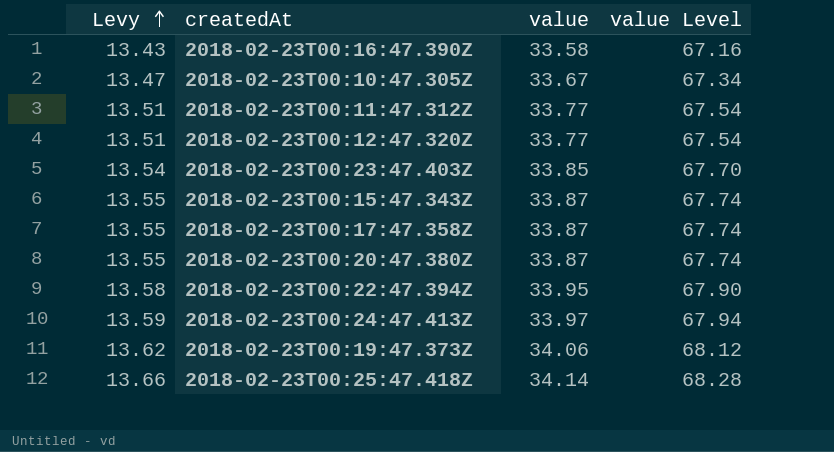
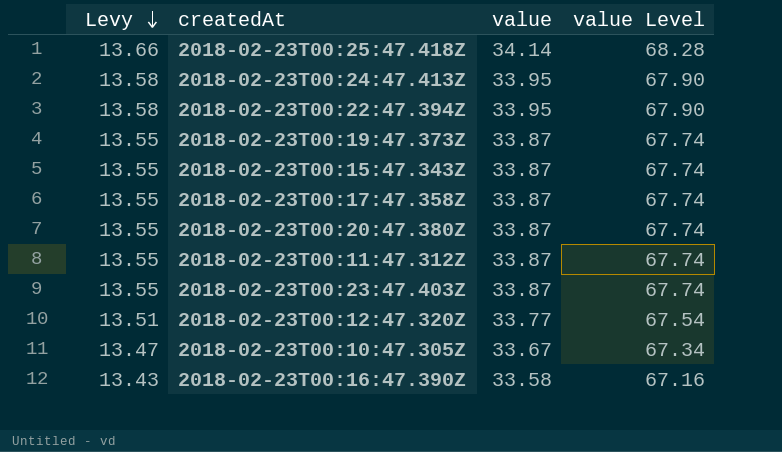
row order: Levy ascending -> Levy descending
2018-02-23T00:24:47.413Z | Levy: 13.59 -> 13.58
2018-02-23T00:24:47.413Z | value: 33.97 -> 33.95
2018-02-23T00:24:47.413Z | value Level: 67.94 -> 67.90
2018-02-23T00:19:47.373Z | Levy: 13.62 -> 13.55
2018-02-23T00:19:47.373Z | value: 34.06 -> 33.87
2018-02-23T00:19:47.373Z | value Level: 68.12 -> 67.74
2018-02-23T00:11:47.312Z | Levy: 13.51 -> 13.55
2018-02-23T00:11:47.312Z | value: 33.77 -> 33.87
2018-02-23T00:11:47.312Z | value Level: 67.54 -> 67.74
2018-02-23T00:23:47.403Z | Levy: 13.54 -> 13.55
2018-02-23T00:23:47.403Z | value: 33.85 -> 33.87
2018-02-23T00:23:47.403Z | value Level: 67.70 -> 67.74

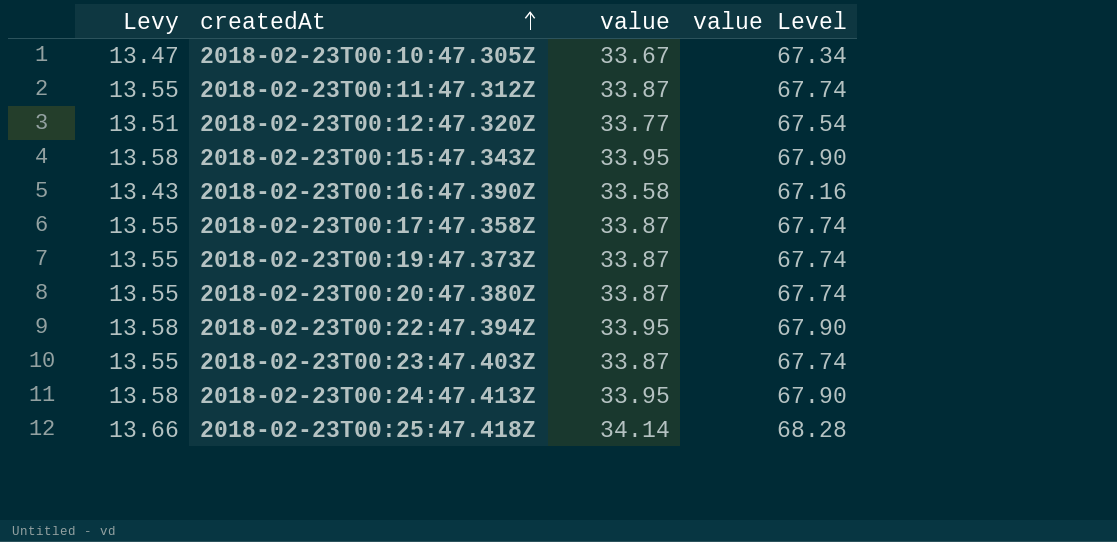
row order: Levy descending -> createdAt ascending
2018-02-23T00:15:47.343Z | Levy: 13.55 -> 13.58
2018-02-23T00:15:47.343Z | value: 33.87 -> 33.95
2018-02-23T00:15:47.343Z | value Level: 67.74 -> 67.90

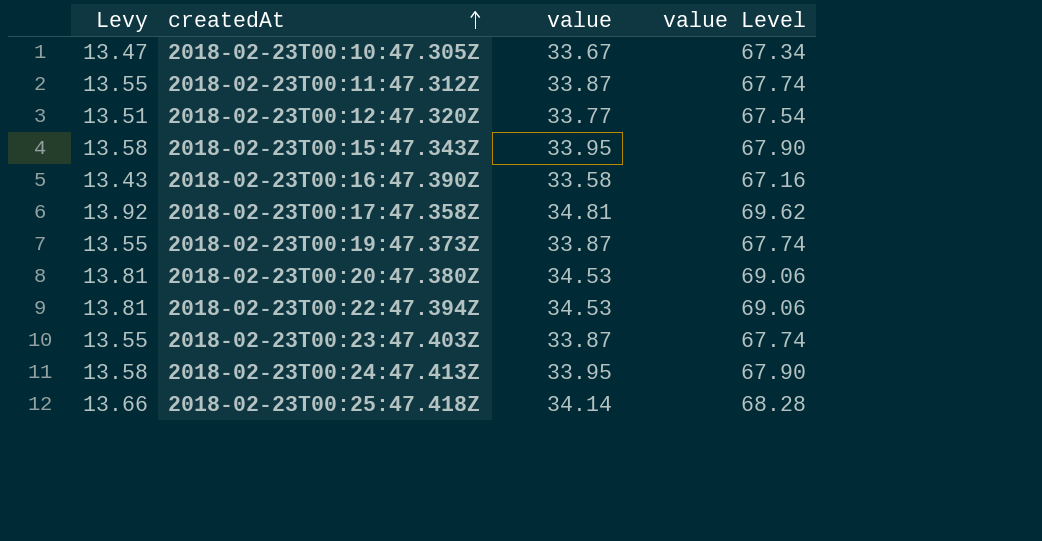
2018-02-23T00:17:47.358Z | Levy: 13.55 -> 13.92
2018-02-23T00:17:47.358Z | value: 33.87 -> 34.81
2018-02-23T00:17:47.358Z | value Level: 67.74 -> 69.62
2018-02-23T00:20:47.380Z | Levy: 13.55 -> 13.81
2018-02-23T00:20:47.380Z | value: 33.87 -> 34.53
2018-02-23T00:20:47.380Z | value Level: 67.74 -> 69.06
2018-02-23T00:22:47.394Z | Levy: 13.58 -> 13.81
2018-02-23T00:22:47.394Z | value: 33.95 -> 34.53
2018-02-23T00:22:47.394Z | value Level: 67.90 -> 69.06

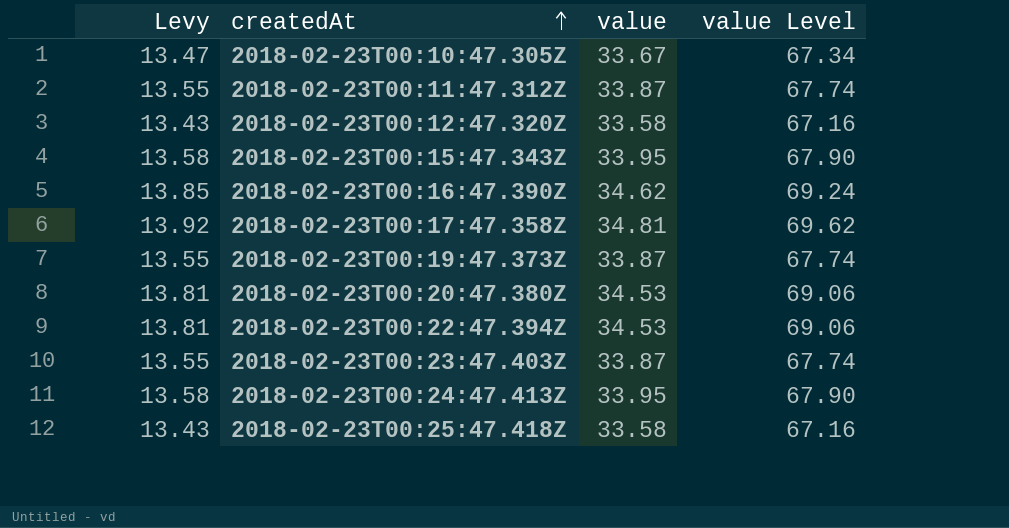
2018-02-23T00:12:47.320Z | Levy: 13.51 -> 13.43
2018-02-23T00:12:47.320Z | value: 33.77 -> 33.58
2018-02-23T00:12:47.320Z | value Level: 67.54 -> 67.16
2018-02-23T00:16:47.390Z | Levy: 13.43 -> 13.85
2018-02-23T00:16:47.390Z | value: 33.58 -> 34.62
2018-02-23T00:16:47.390Z | value Level: 67.16 -> 69.24
2018-02-23T00:25:47.418Z | Levy: 13.66 -> 13.43
2018-02-23T00:25:47.418Z | value: 34.14 -> 33.58
2018-02-23T00:25:47.418Z | value Level: 68.28 -> 67.16

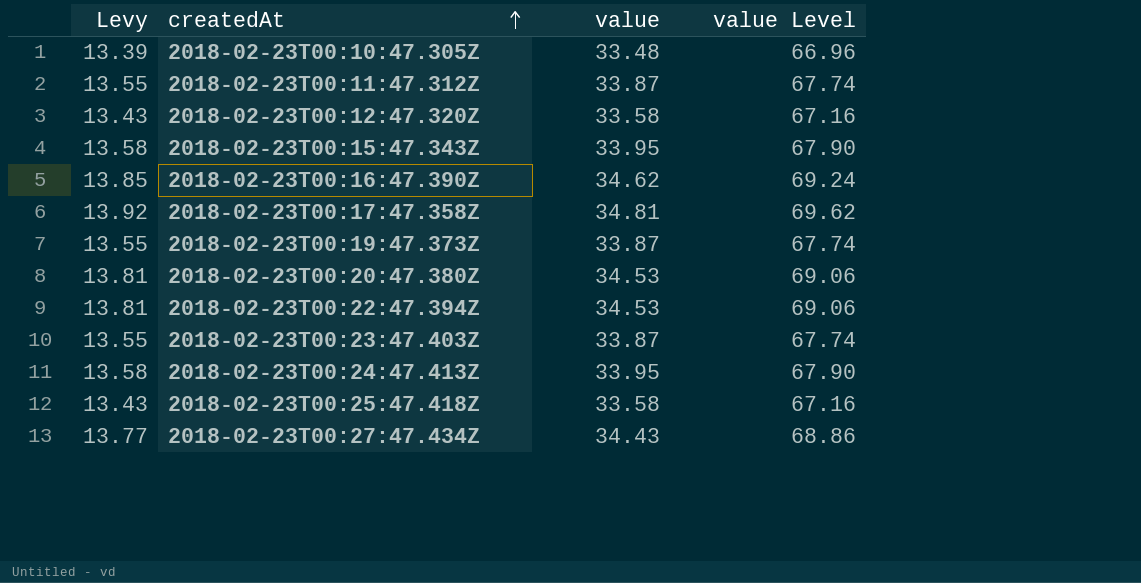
2018-02-23T00:10:47.305Z | Levy: 13.47 -> 13.39
2018-02-23T00:10:47.305Z | value: 33.67 -> 33.48
2018-02-23T00:10:47.305Z | value Level: 67.34 -> 66.96
row 2018-02-23T00:27:47.434Z: none -> 13.77 | 34.43 | 68.86

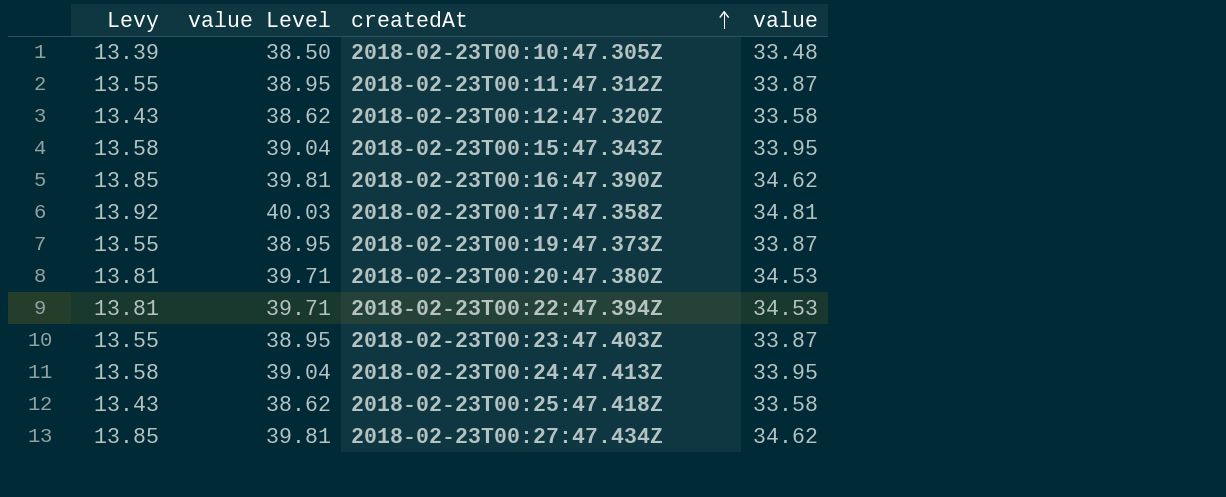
column value Level | formula: [value] * 2 -> [value] * 1.15
column value Level | position: 4 -> 2
2018-02-23T00:27:47.434Z | Levy: 13.77 -> 13.85
2018-02-23T00:27:47.434Z | value: 34.43 -> 34.62

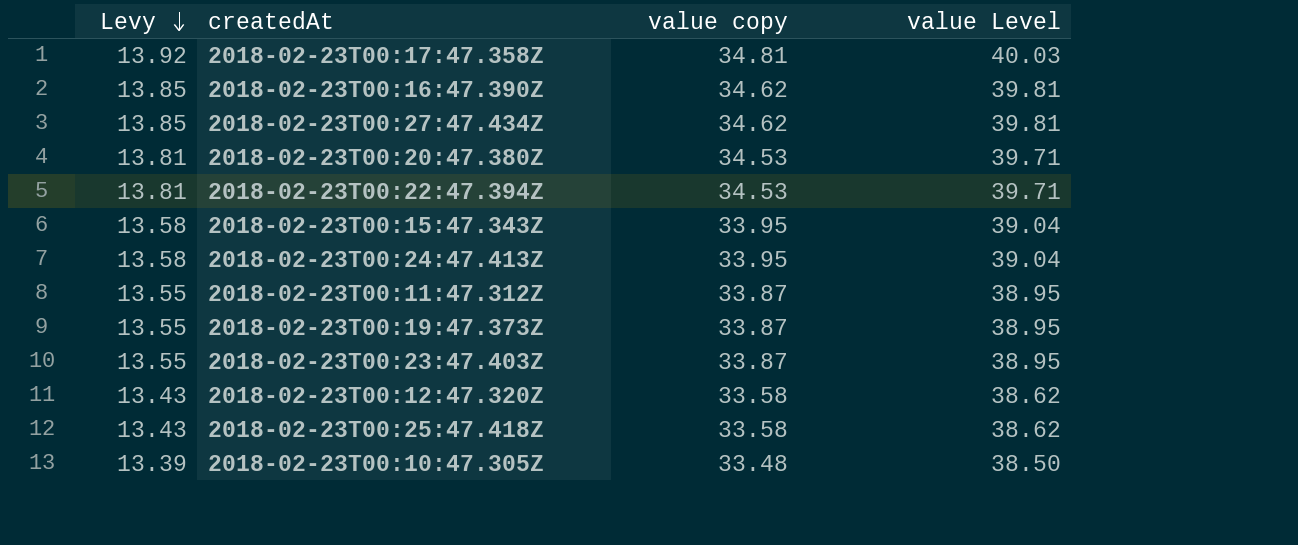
row order: createdAt ascending -> Levy descending
column name: value -> value copy
column value Level | position: 2 -> 4

